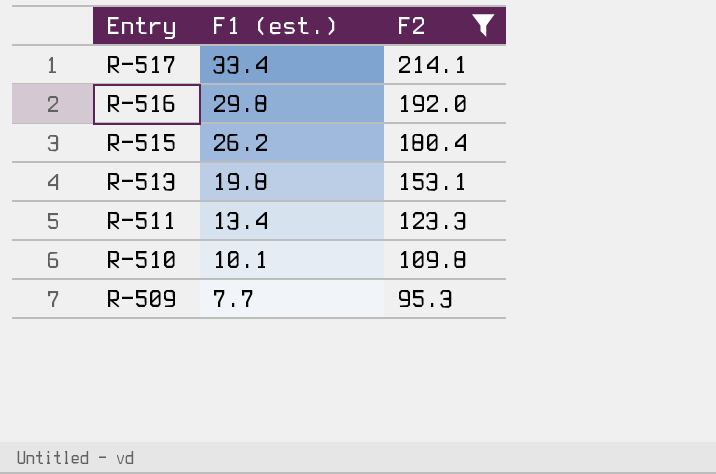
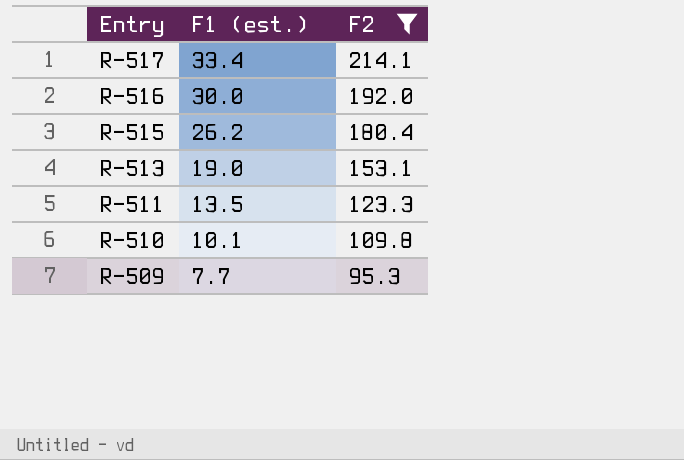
R-516 | F1 (est.): 29.8 -> 30.0
R-513 | F1 (est.): 19.8 -> 19.0
R-511 | F1 (est.): 13.4 -> 13.5

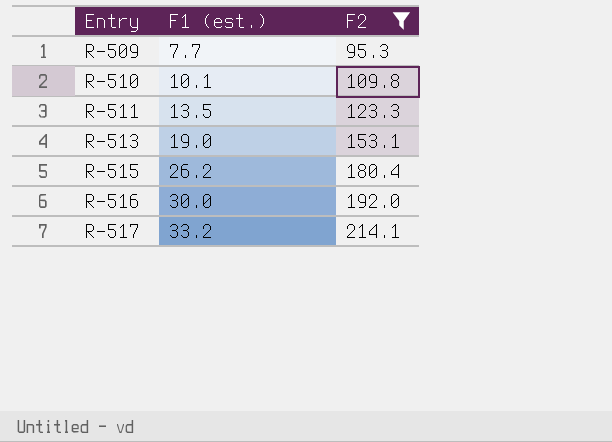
row order: Entry descending -> Entry ascending
R-517 | F1 (est.): 33.4 -> 33.2

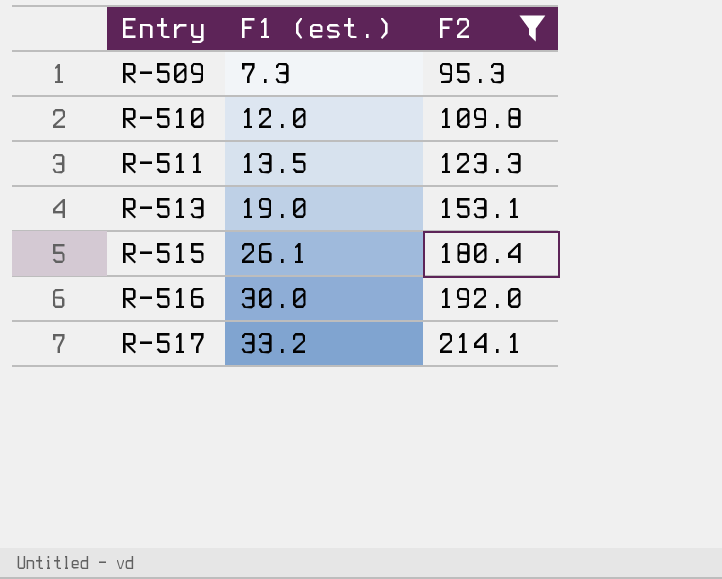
R-509 | F1 (est.): 7.7 -> 7.3
R-510 | F1 (est.): 10.1 -> 12.0
R-515 | F1 (est.): 26.2 -> 26.1

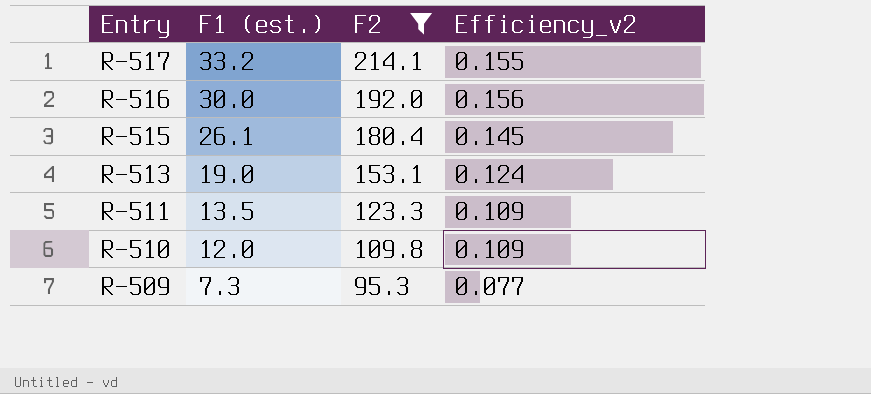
row order: Entry ascending -> Entry descending
column Efficiency_v2 | formula: none -> [F1 (est.)] / [F2]

